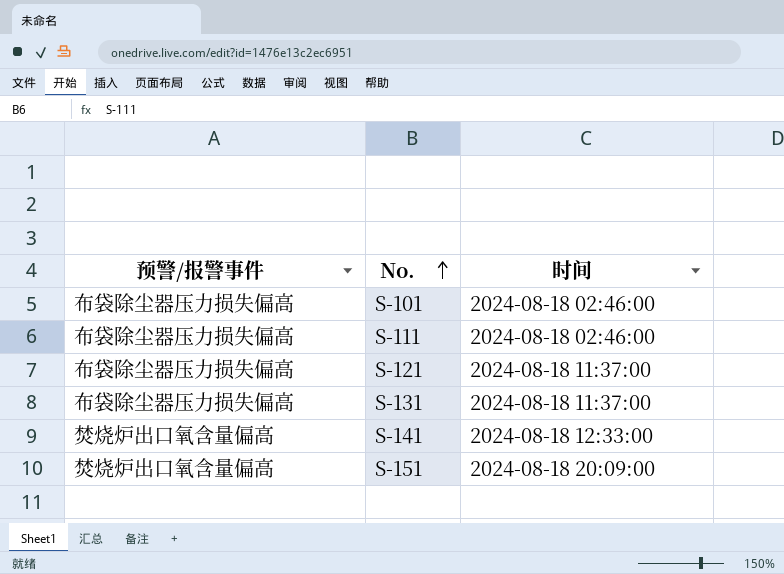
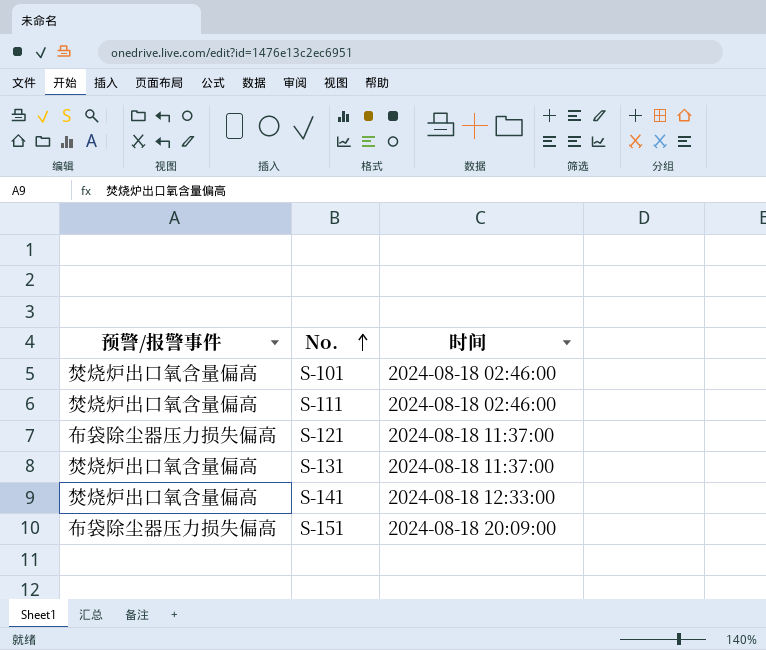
S-101 | 预警/报警事件: 布袋除尘器压力损失偏高 -> 焚烧炉出口氧含量偏高
S-111 | 预警/报警事件: 布袋除尘器压力损失偏高 -> 焚烧炉出口氧含量偏高
S-131 | 预警/报警事件: 布袋除尘器压力损失偏高 -> 焚烧炉出口氧含量偏高
S-151 | 预警/报警事件: 焚烧炉出口氧含量偏高 -> 布袋除尘器压力损失偏高

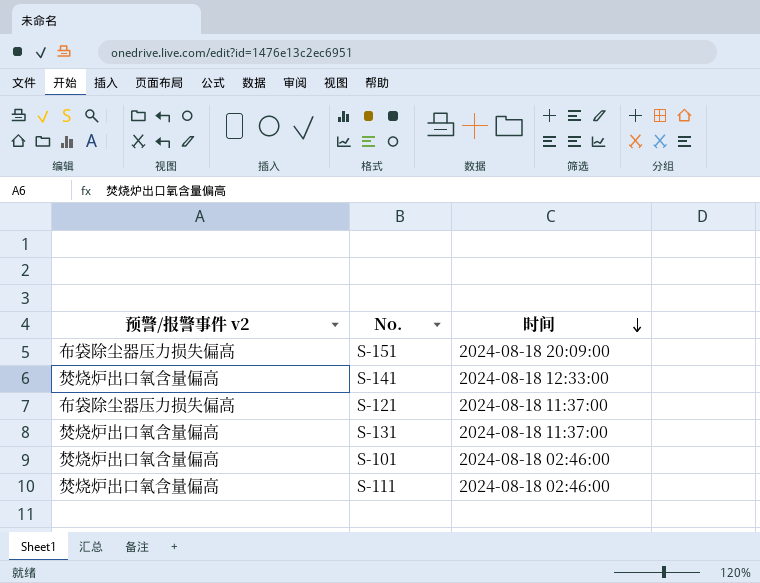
row order: No. ascending -> 时间 descending
column name: 预警/报警事件 -> 预警/报警事件 v2

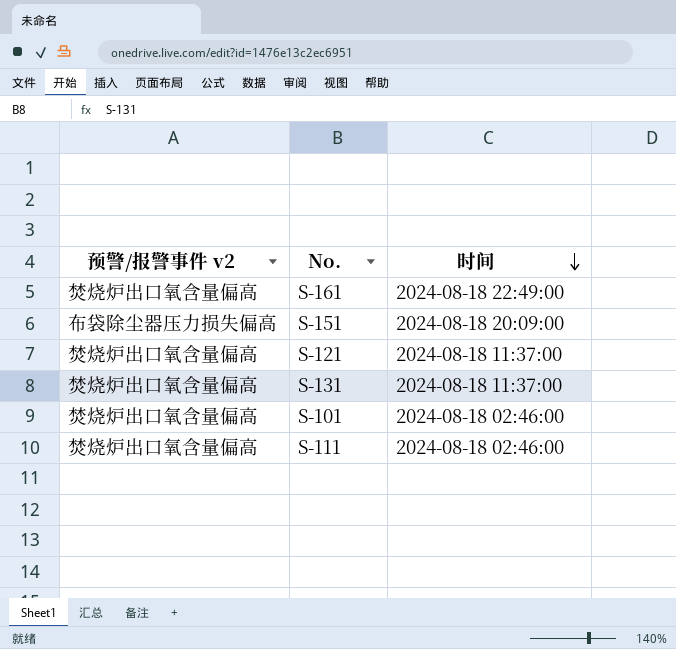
row S-141: 焚烧炉出口氧含量偏高 | 2024-08-18 12:33:00 -> none
row S-161: none -> 焚烧炉出口氧含量偏高 | 2024-08-18 22:49:00
S-121 | 预警/报警事件 v2: 布袋除尘器压力损失偏高 -> 焚烧炉出口氧含量偏高

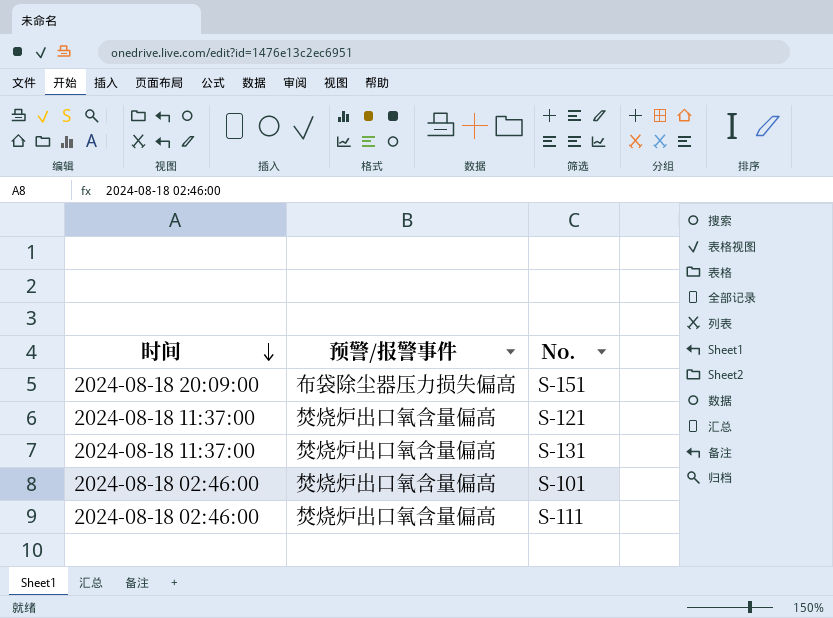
column 时间 | position: 3 -> 1
column name: 预警/报警事件 v2 -> 预警/报警事件
row S-161: 焚烧炉出口氧含量偏高 | 2024-08-18 22:49:00 -> none

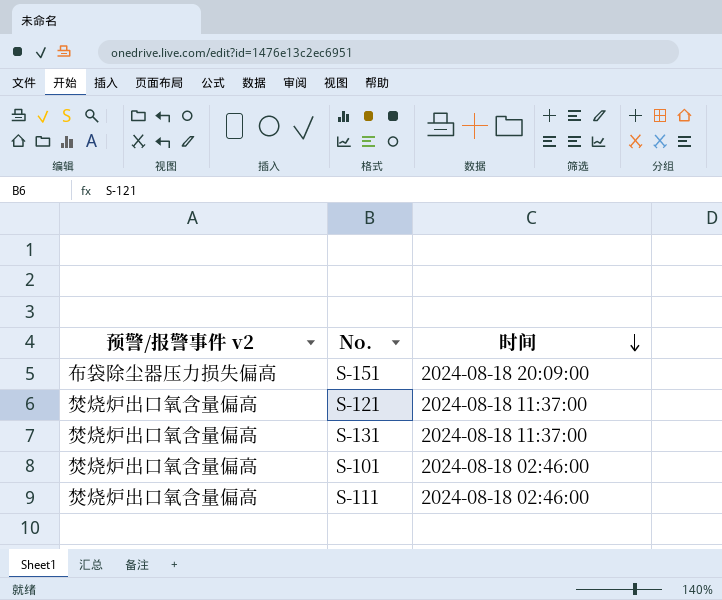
column name: 预警/报警事件 -> 预警/报警事件 v2
column 时间 | position: 1 -> 3

